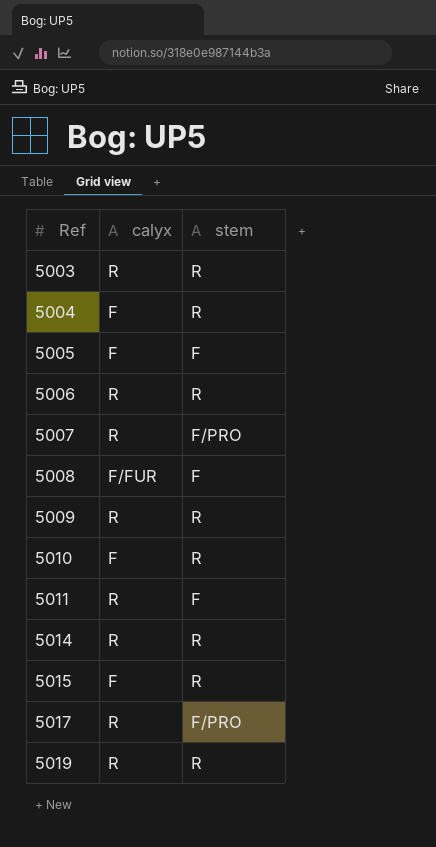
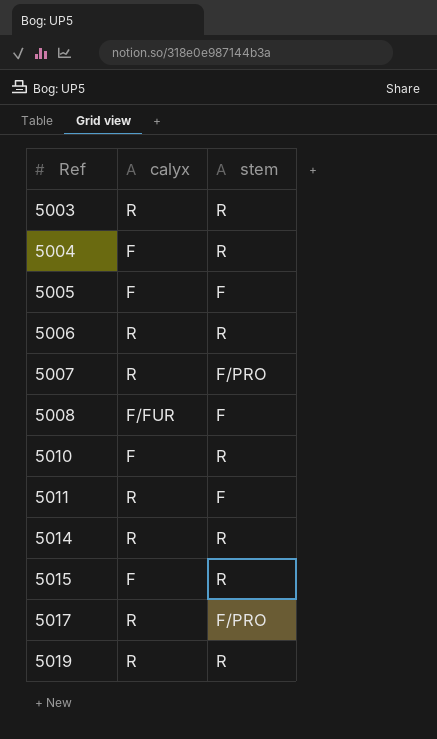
row 5009: R | R -> none

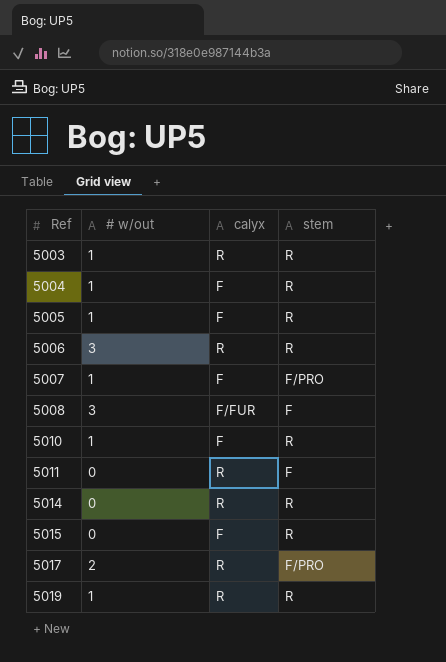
column # w/out | position: none -> 2
5005 | stem: F -> R
5007 | calyx: R -> F

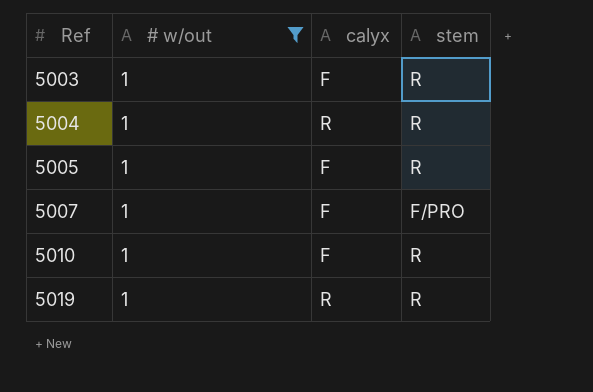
filter: none -> # w/out = 1
5003 | calyx: R -> F
5004 | calyx: F -> R

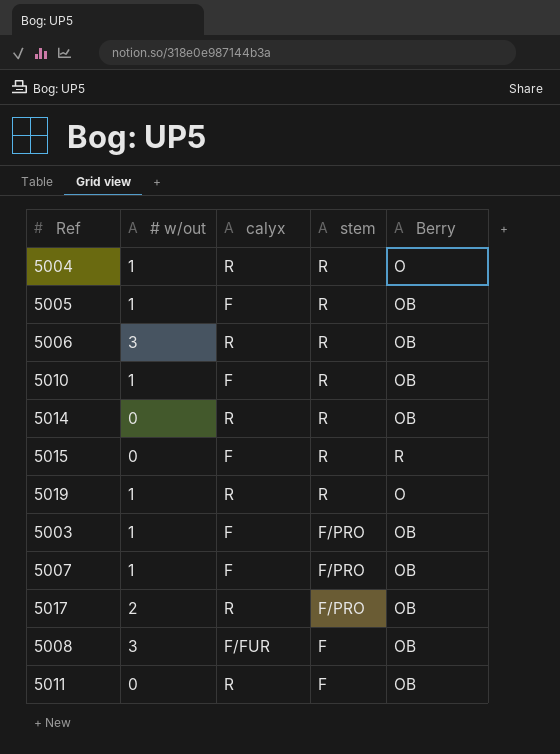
filter: # w/out = 1 -> none
row order: Ref ascending -> stem descending
column Berry | position: none -> 5
5003 | stem: R -> F/PRO

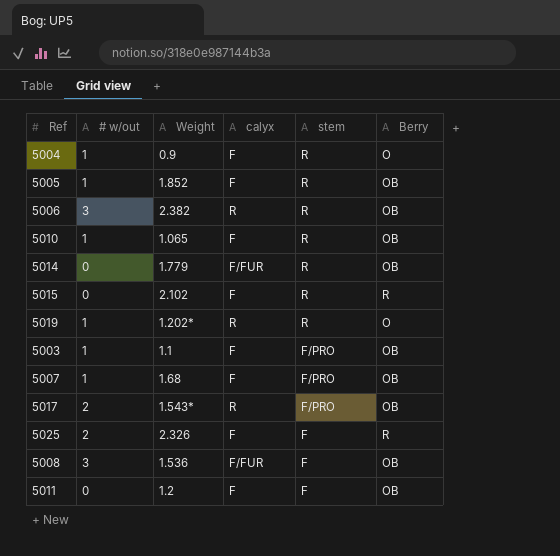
column Weight | position: none -> 3
5004 | calyx: R -> F
5014 | calyx: R -> F/FUR
row 5025: none -> 2 | 2.326 | F | F | R
5011 | calyx: R -> F

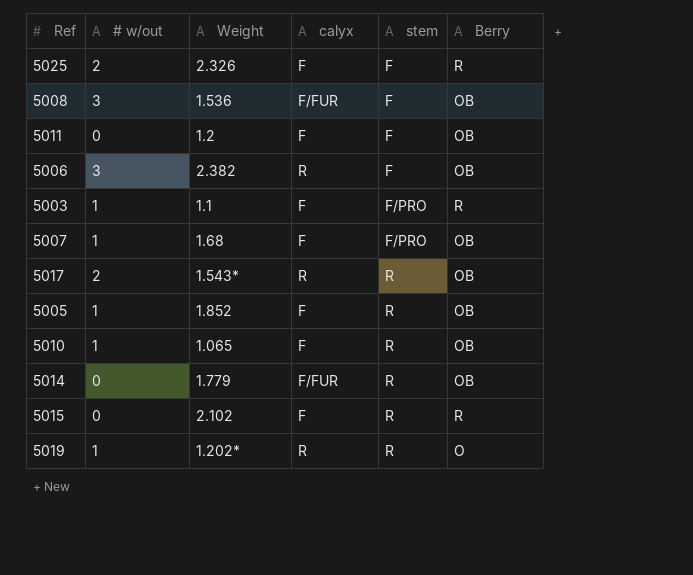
row order: stem descending -> stem ascending
row 5004: 1 | 0.9 | F | R | O -> none
5006 | stem: R -> F
5003 | Berry: OB -> R
5017 | stem: F/PRO -> R

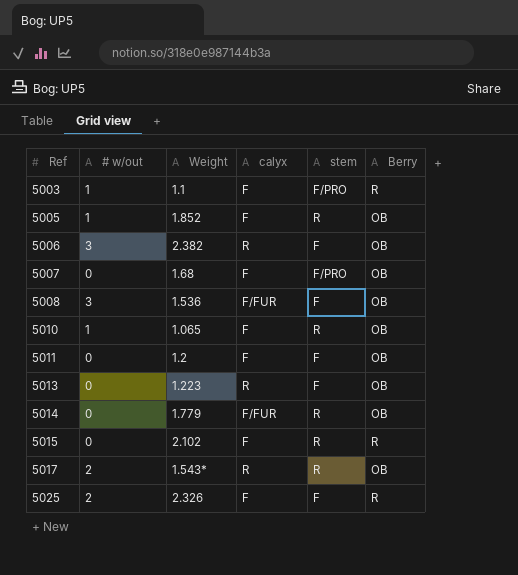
row order: stem ascending -> Ref ascending
row 5019: 1 | 1.202* | R | R | O -> none
5007 | # w/out: 1 -> 0
row 5013: none -> 0 | 1.223 | R | F | OB

